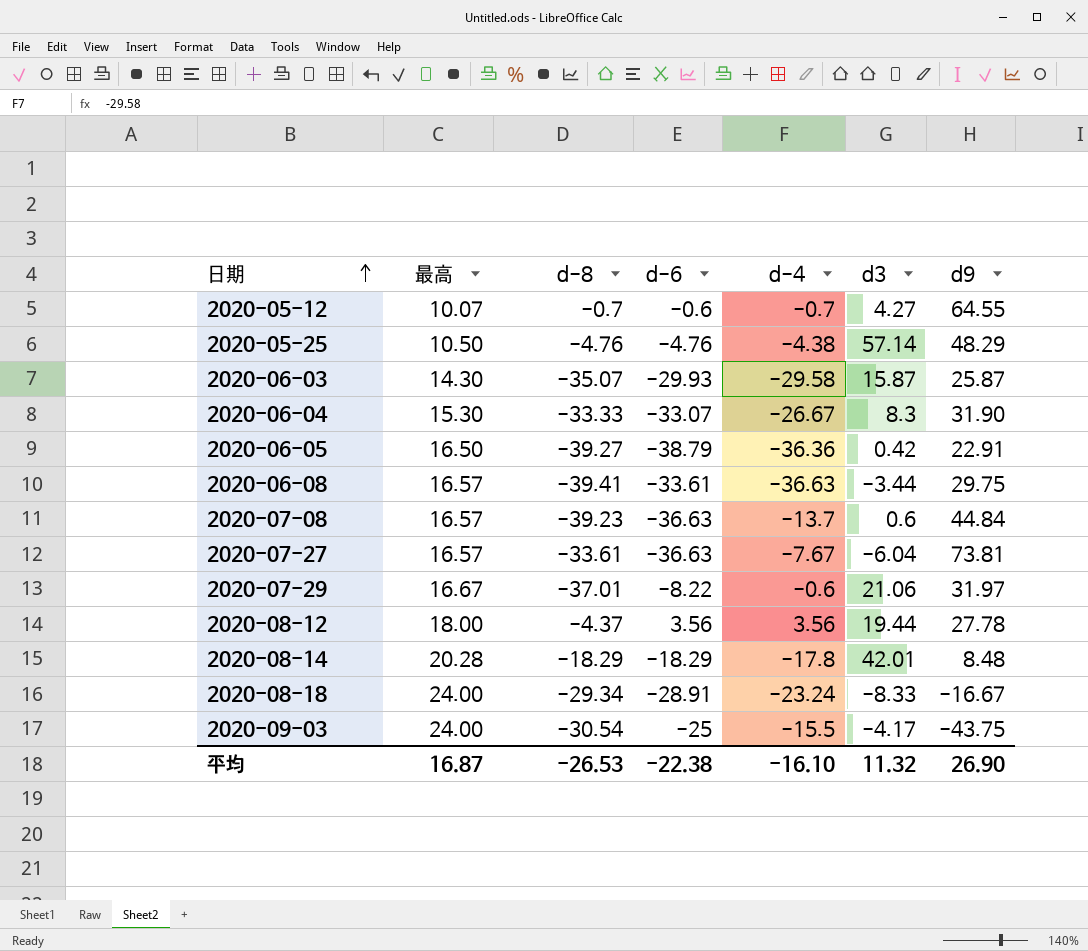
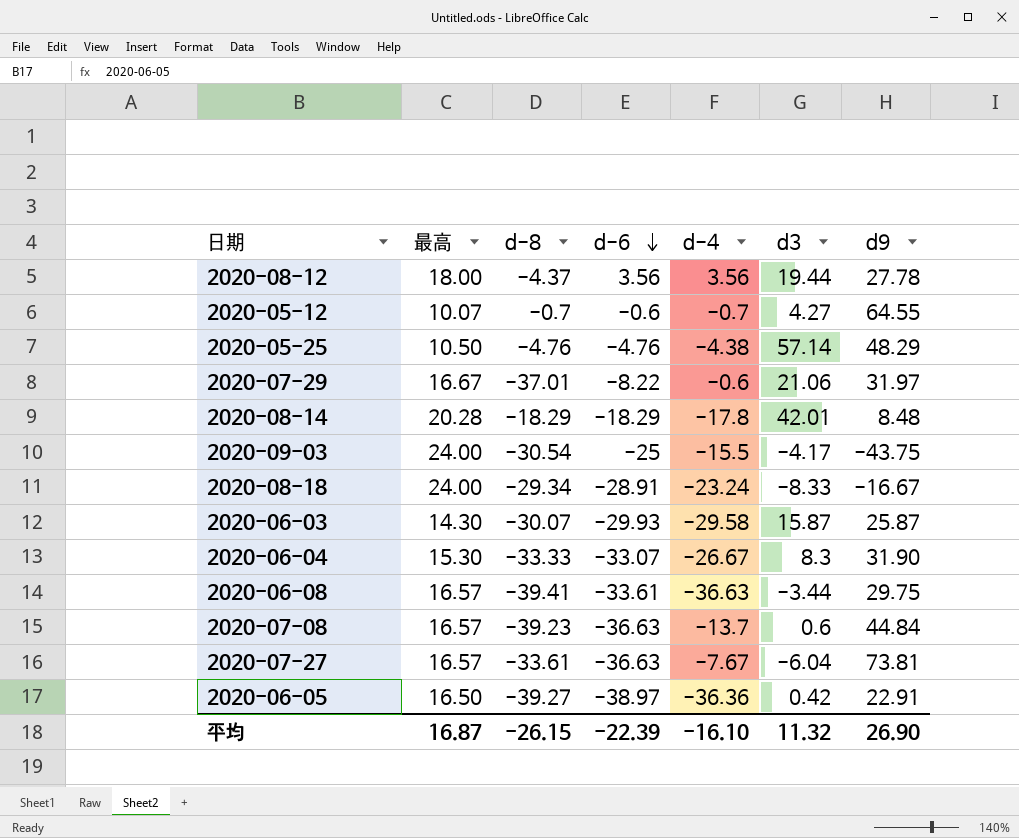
row order: 日期 ascending -> d-6 descending
2020-06-03 | d-8: -35.07 -> -30.07
2020-06-05 | d-6: -38.79 -> -38.97
平均 | d-8: -26.53 -> -26.15
平均 | d-6: -22.38 -> -22.39

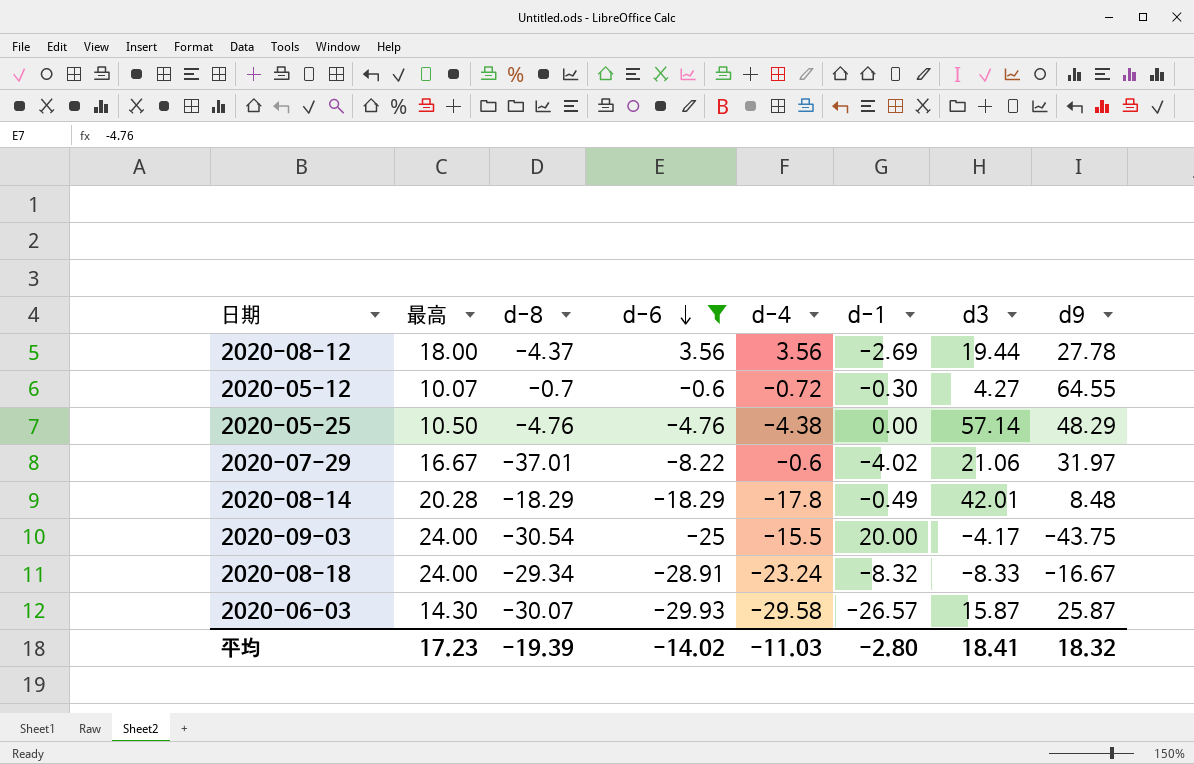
filter: none -> d-6 >= -29.93
column d-1 | position: none -> 6
2020-05-12 | d-4: -0.7 -> -0.72
平均 | 最高: 16.87 -> 17.23
平均 | d-8: -26.15 -> -19.39
平均 | d-6: -22.39 -> -14.02
平均 | d-4: -16.10 -> -11.03
平均 | d3: 11.32 -> 18.41
平均 | d9: 26.90 -> 18.32

